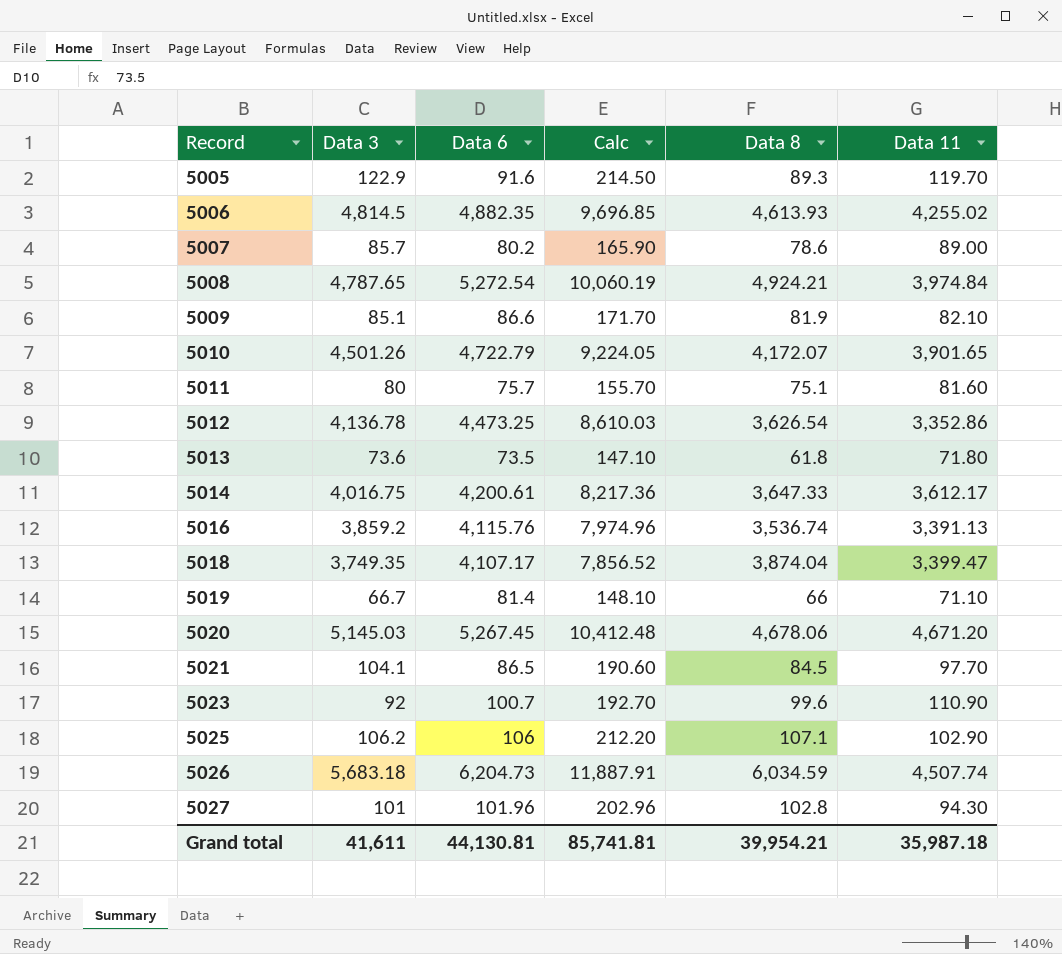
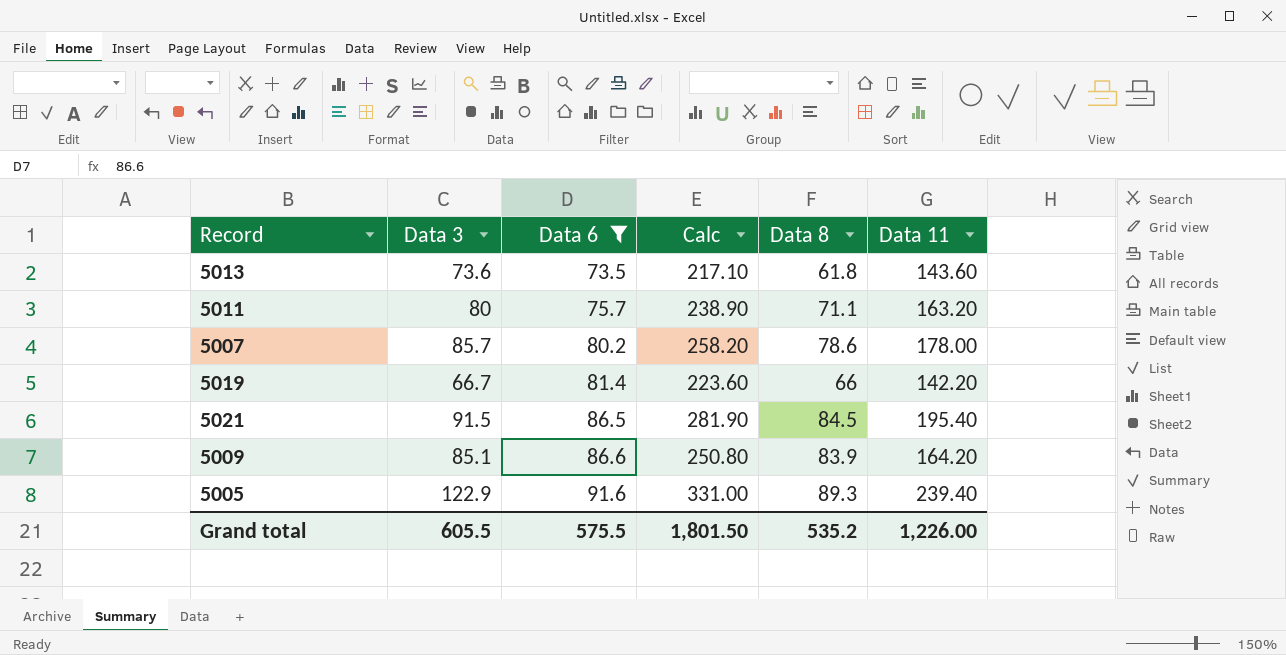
filter: none -> Data 6 <= 91.6
row order: Record ascending -> Data 6 ascending
column Calc | formula: [Data 3] + [Data 6] -> [Data 6] + [Data 11]
5013 | Data 11: 71.80 -> 143.60
5011 | Data 8: 75.1 -> 71.1
5011 | Data 11: 81.60 -> 163.20
5007 | Data 11: 89.00 -> 178.00
5019 | Data 11: 71.10 -> 142.20
5021 | Data 3: 104.1 -> 91.5
5021 | Data 11: 97.70 -> 195.40
5009 | Data 8: 81.9 -> 83.9
5009 | Data 11: 82.10 -> 164.20
5005 | Data 11: 119.70 -> 239.40
Grand total | Data 3: 41,611 -> 605.5
Grand total | Data 6: 44,130.81 -> 575.5
Grand total | Calc: 85,741.81 -> 1,801.50
Grand total | Data 8: 39,954.21 -> 535.2
Grand total | Data 11: 35,987.18 -> 1,226.00

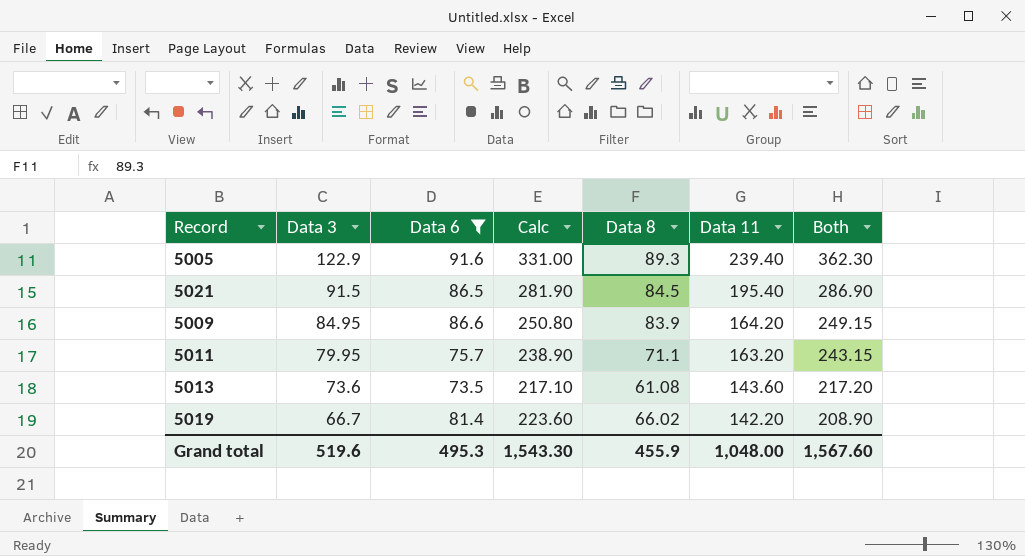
row order: Data 6 ascending -> Data 3 descending
column Both | formula: none -> [Data 3] + [Data 11]
row 5007: 85.7 | 80.2 | 258.20 | 78.6 | 178.00 -> none
5009 | Data 3: 85.1 -> 84.95
5011 | Data 3: 80 -> 79.95
5013 | Data 8: 61.8 -> 61.08
5019 | Data 8: 66 -> 66.02
Grand total | Data 3: 605.5 -> 519.6
Grand total | Data 6: 575.5 -> 495.3
Grand total | Calc: 1,801.50 -> 1,543.30
Grand total | Data 8: 535.2 -> 455.9
Grand total | Data 11: 1,226.00 -> 1,048.00

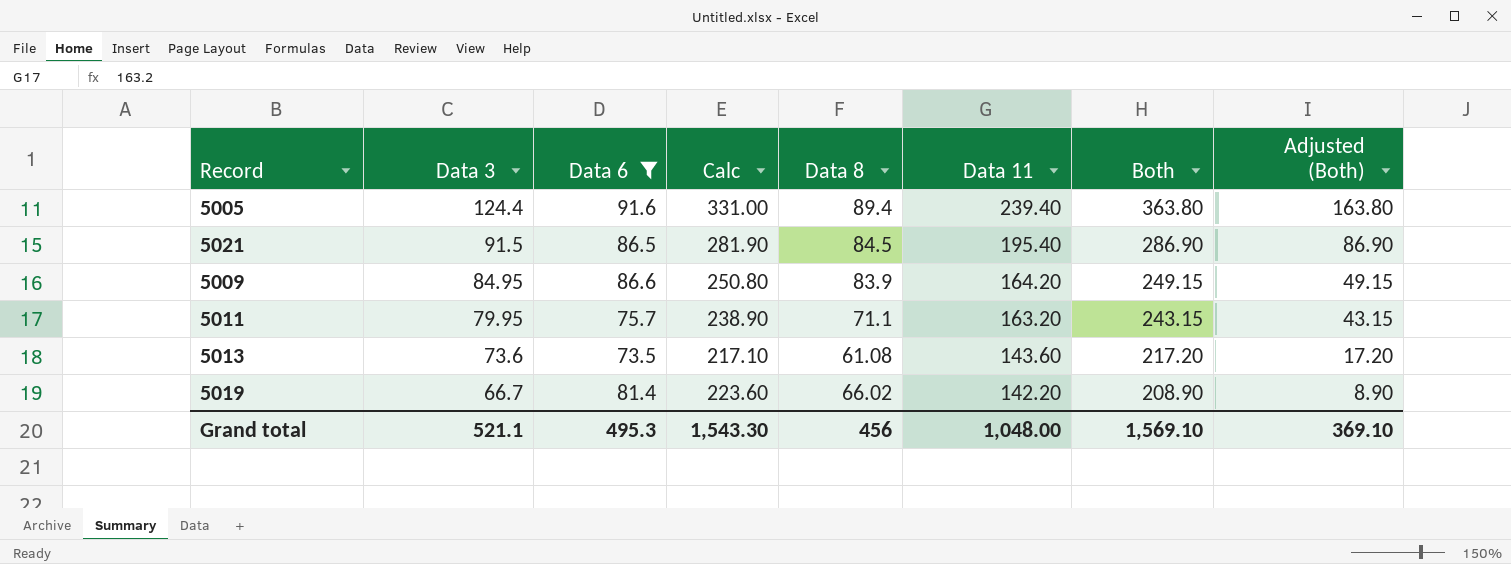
column Adjusted (Both) | formula: none -> [Both] - 200
5005 | Data 3: 122.9 -> 124.4
5005 | Data 8: 89.3 -> 89.4
5005 | Both: 362.30 -> 363.80
Grand total | Data 3: 519.6 -> 521.1
Grand total | Data 8: 455.9 -> 456
Grand total | Both: 1,567.60 -> 1,569.10

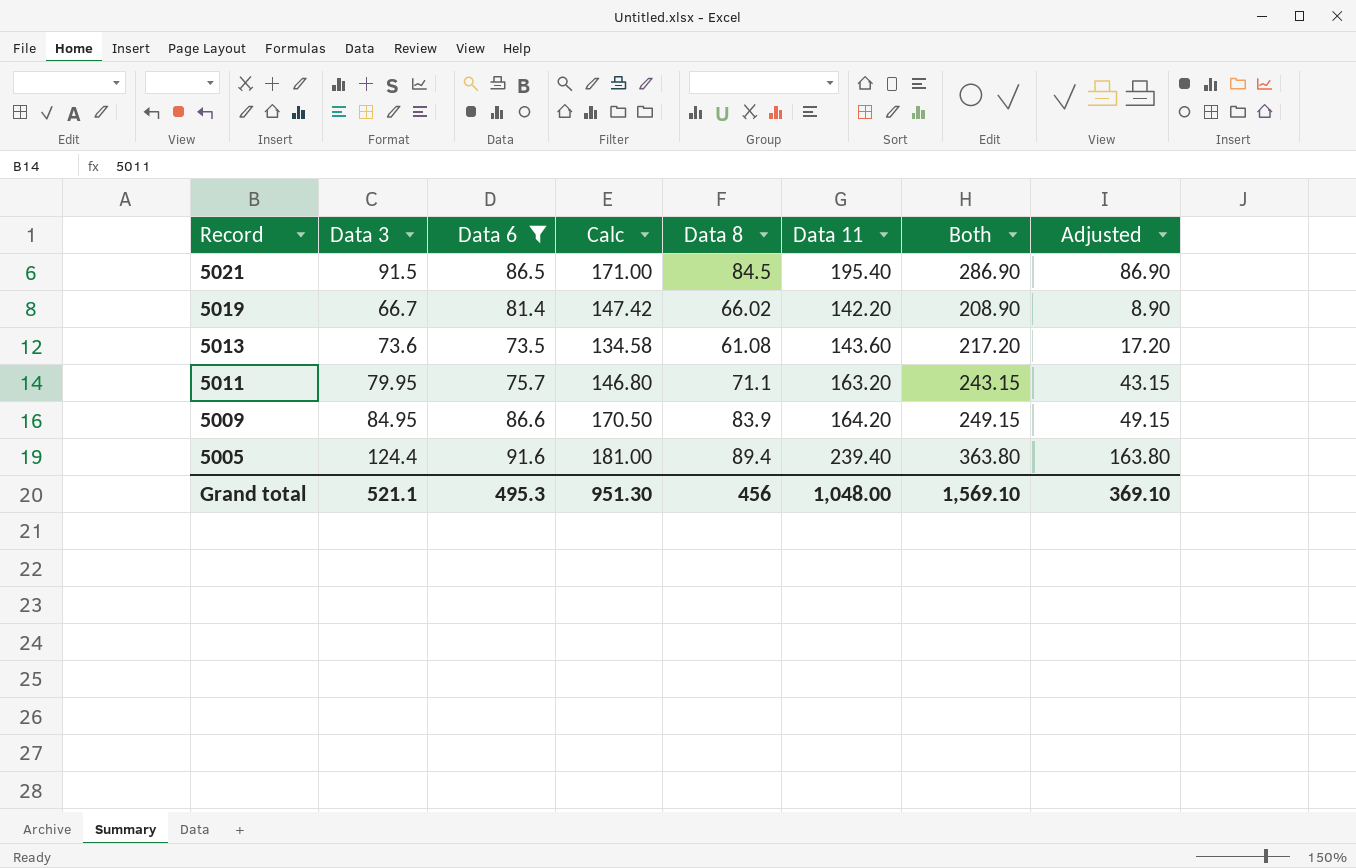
row order: Data 3 descending -> Record descending
column Calc | formula: [Data 6] + [Data 11] -> [Data 6] + [Data 8]
column name: Adjusted (Both) -> Adjusted
Grand total | Calc: 1,543.30 -> 951.30

